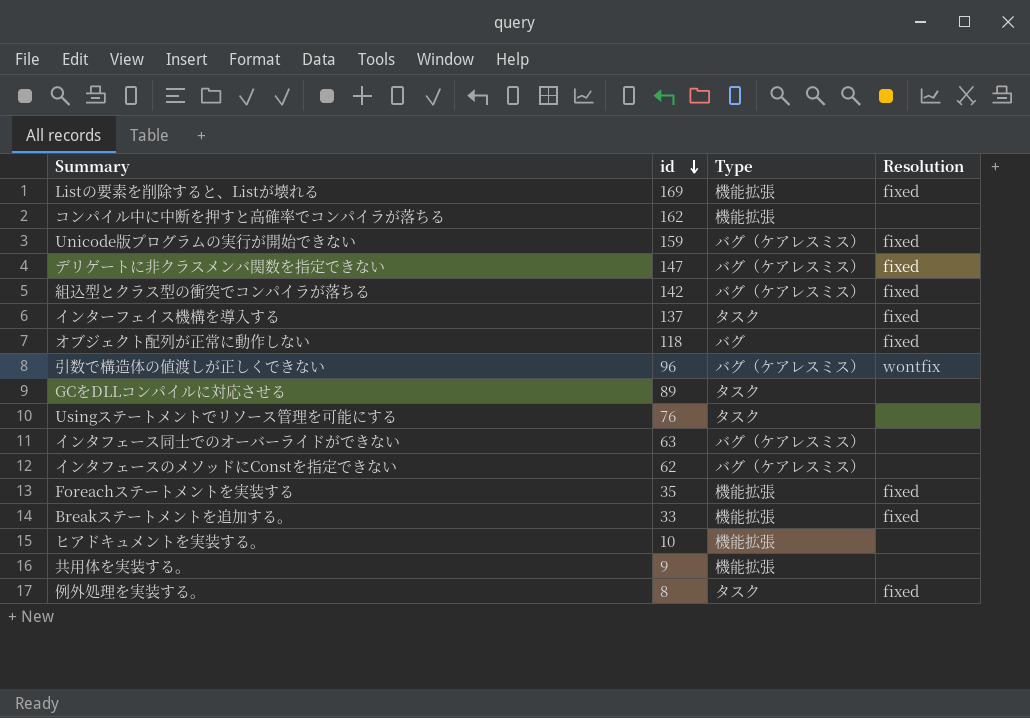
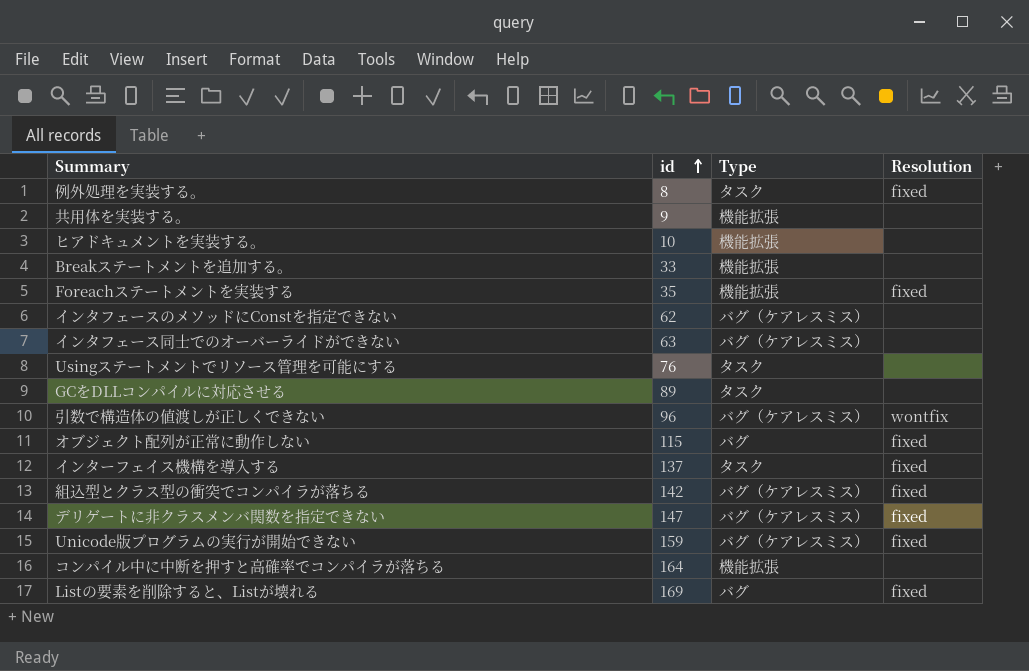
row order: id descending -> id ascending
Breakステートメントを追加する。 | Resolution: fixed -> none
オブジェクト配列が正常に動作しない | id: 118 -> 115
コンパイル中に中断を押すと高確率でコンパイラが落ちる | id: 162 -> 164
Listの要素を削除すると、Listが壊れる | Type: 機能拡張 -> バグ

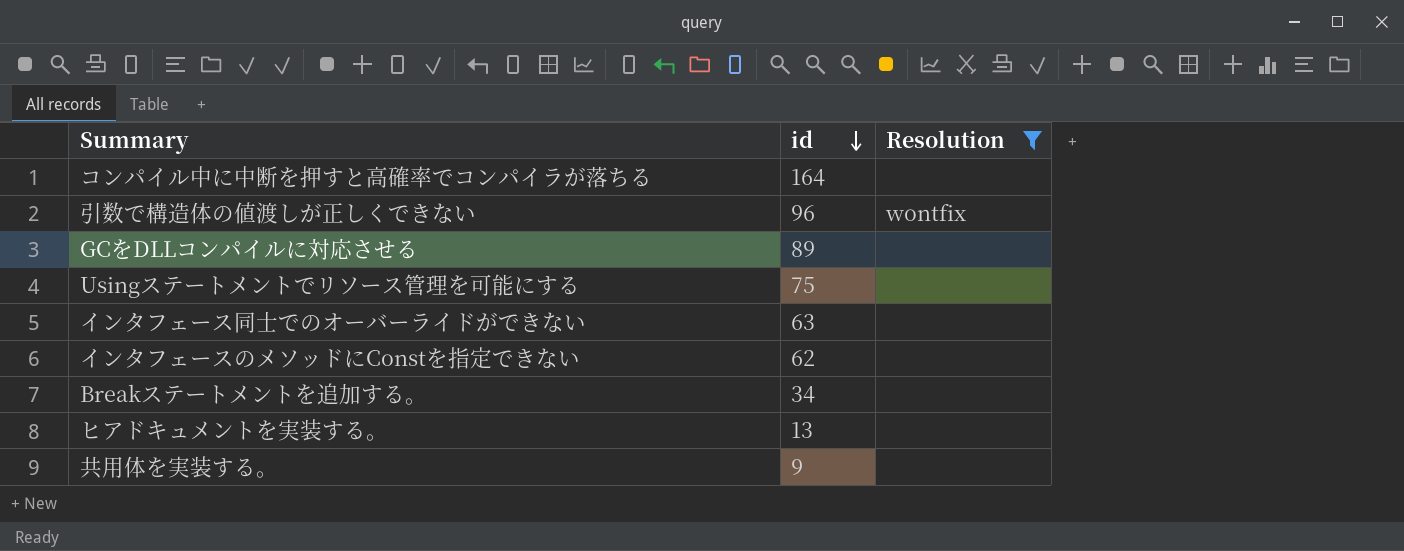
filter: none -> Resolution != fixed
row order: id ascending -> id descending
column Type | position: 3 -> none
Usingステートメントでリソース管理を可能にする | id: 76 -> 75
Breakステートメントを追加する。 | id: 33 -> 34
ヒアドキュメントを実装する。 | id: 10 -> 13

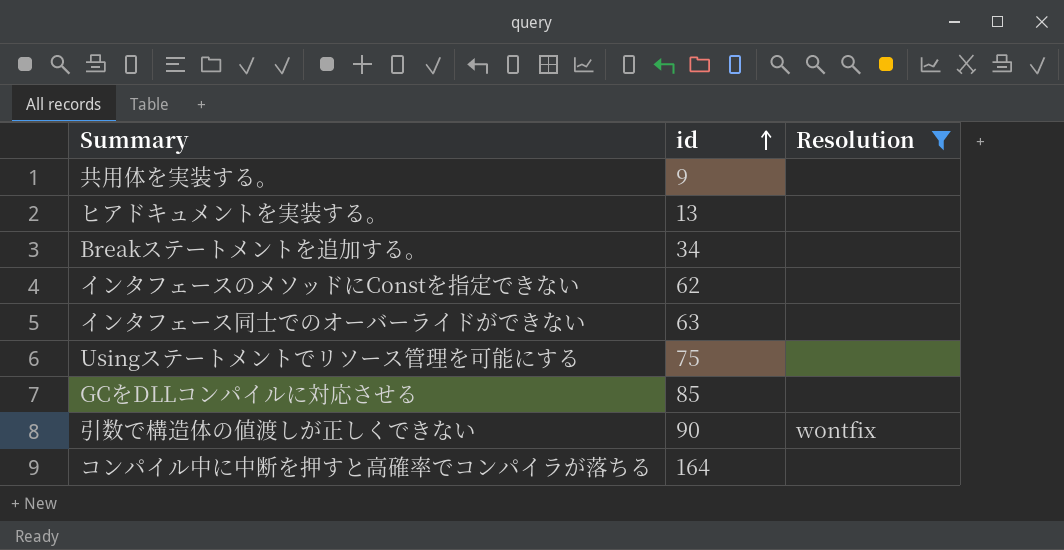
row order: id descending -> id ascending
GCをDLLコンパイルに対応させる | id: 89 -> 85
引数で構造体の値渡しが正しくできない | id: 96 -> 90

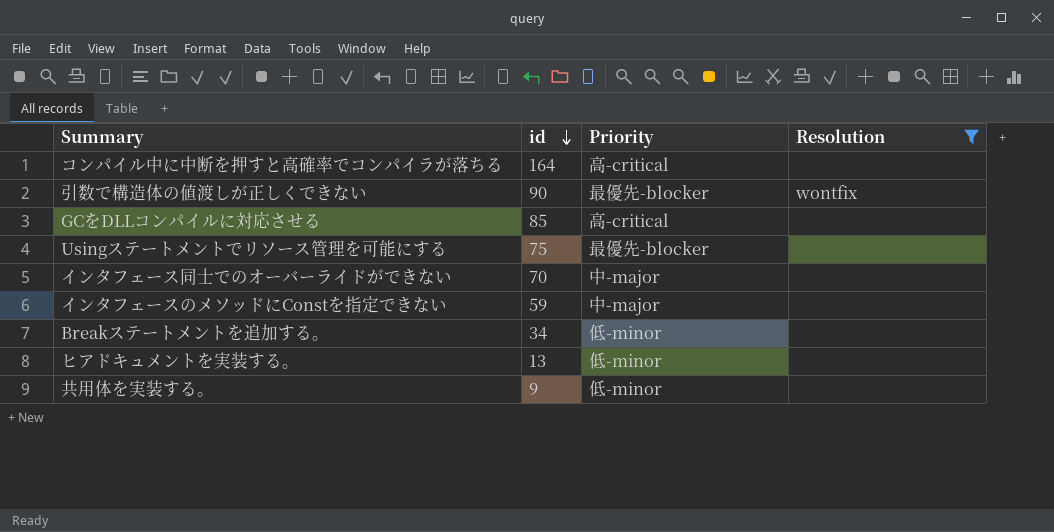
row order: id ascending -> id descending
column Priority | position: none -> 3
インタフェース同士でのオーバーライドができない | id: 63 -> 70
インタフェースのメソッドにConstを指定できない | id: 62 -> 59

